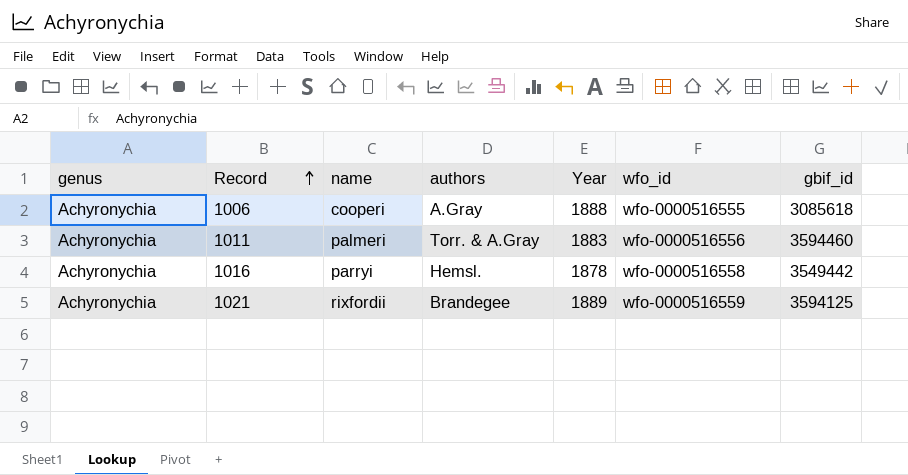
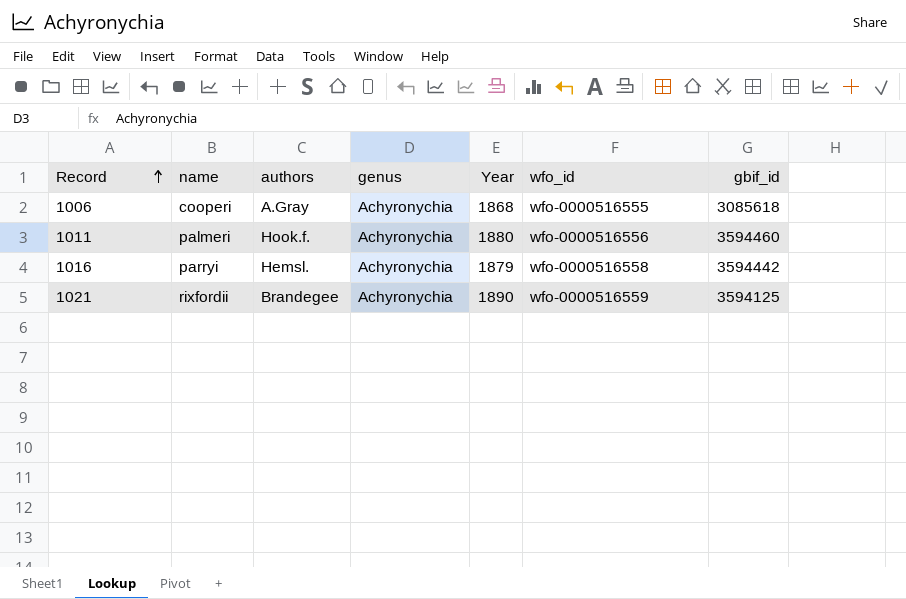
column genus | position: 1 -> 4
1006 | Year: 1888 -> 1868
1011 | authors: Torr. & A.Gray -> Hook.f.
1011 | Year: 1883 -> 1880
1016 | Year: 1878 -> 1879
1016 | gbif_id: 3549442 -> 3594442
1021 | Year: 1889 -> 1890

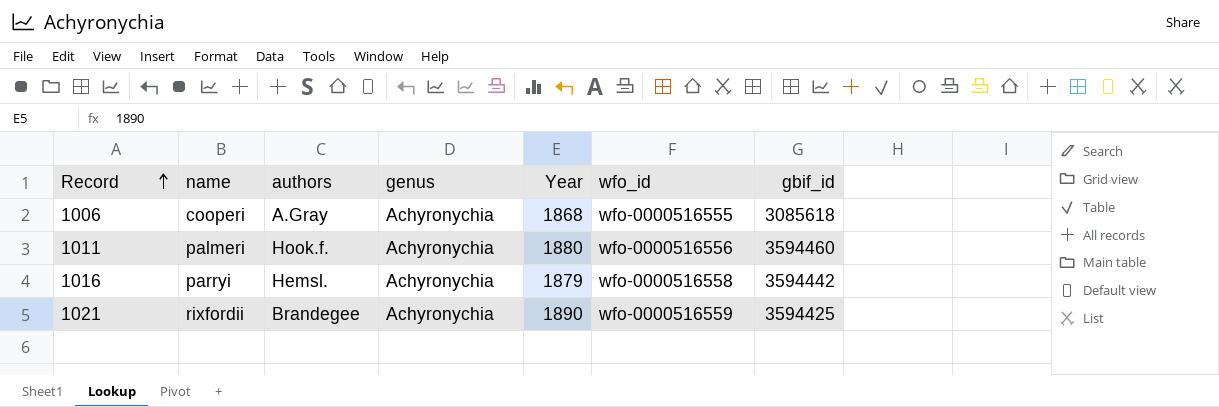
1021 | gbif_id: 3594125 -> 3594425

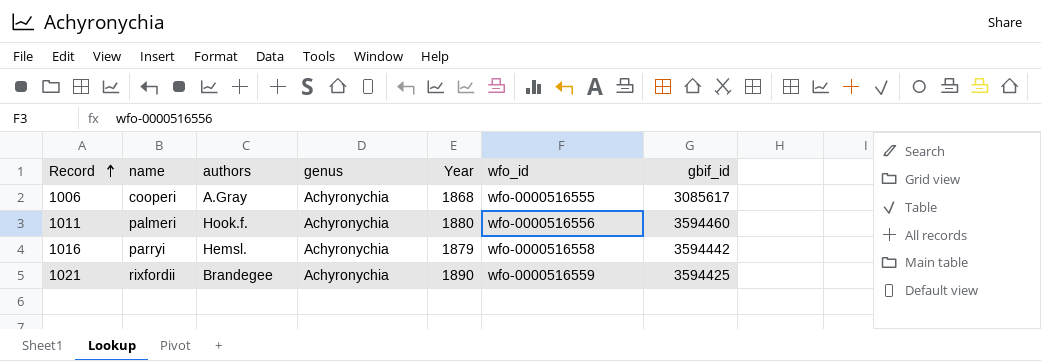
1006 | gbif_id: 3085618 -> 3085617

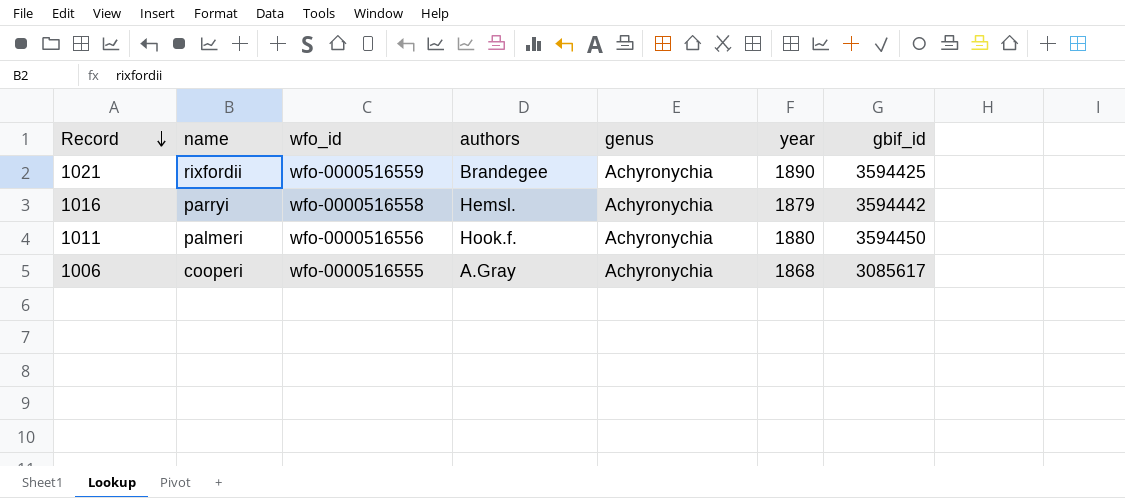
row order: Record ascending -> Record descending
column wfo_id | position: 6 -> 3
column name: Year -> year
1011 | gbif_id: 3594460 -> 3594450

